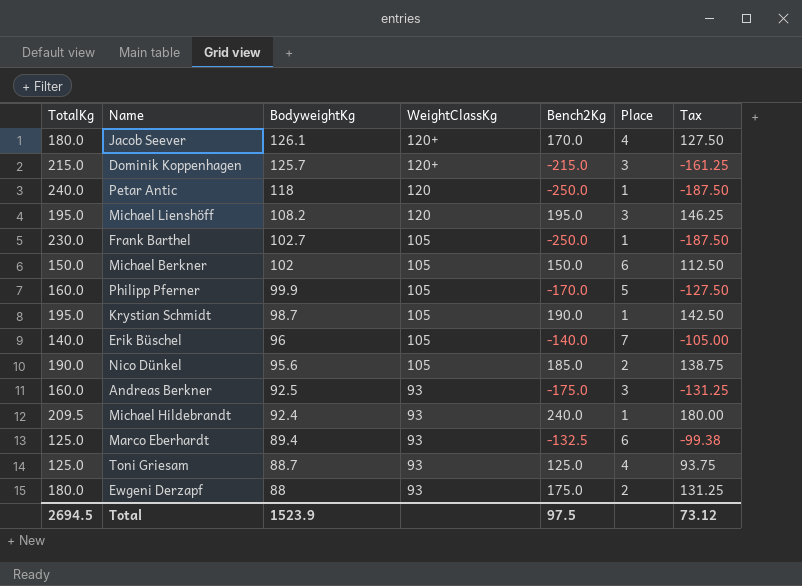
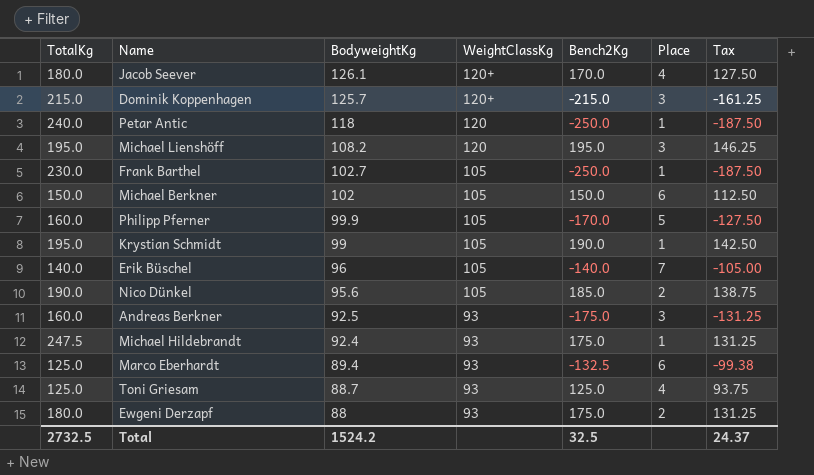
Krystian Schmidt | BodyweightKg: 98.7 -> 99
Michael Hildebrandt | TotalKg: 209.5 -> 247.5
Michael Hildebrandt | Bench2Kg: 240.0 -> 175.0
Michael Hildebrandt | Tax: 180.00 -> 131.25
Total | TotalKg: 2694.5 -> 2732.5
Total | BodyweightKg: 1523.9 -> 1524.2
Total | Bench2Kg: 97.5 -> 32.5
Total | Tax: 73.12 -> 24.37

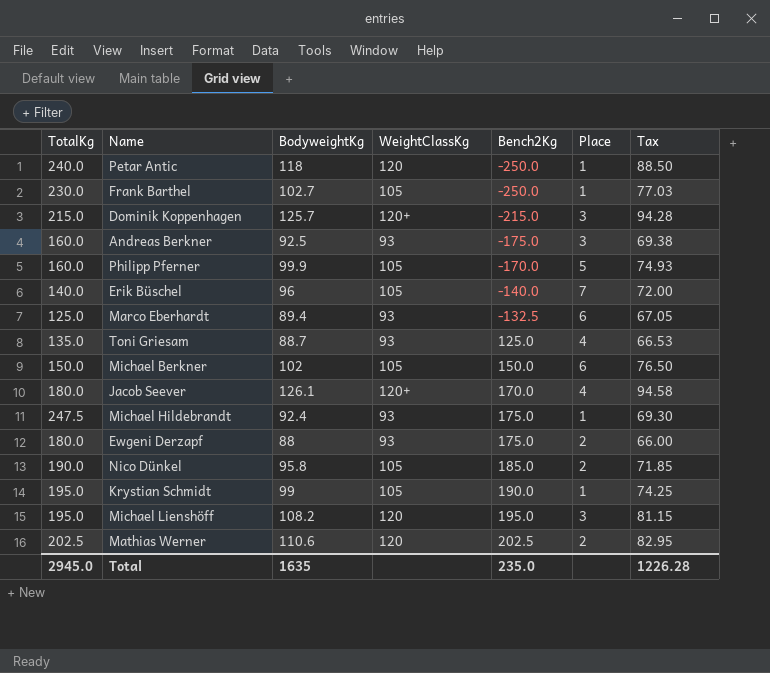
row order: BodyweightKg descending -> Bench2Kg ascending
column Tax | formula: [Bench2Kg] * 0.75 -> [BodyweightKg] * 0.75
Toni Griesam | TotalKg: 125.0 -> 135.0
Nico Dünkel | BodyweightKg: 95.6 -> 95.8
row Mathias Werner: none -> 202.5 | 110.6 | 120 | 202.5 | 2 | 82.95
Total | TotalKg: 2732.5 -> 2945.0
Total | BodyweightKg: 1524.2 -> 1635
Total | Bench2Kg: 32.5 -> 235.0
Total | Tax: 24.37 -> 1226.28

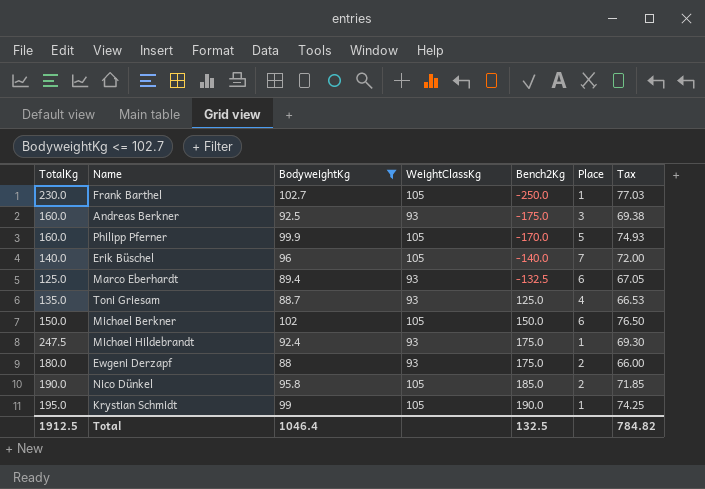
filter: none -> BodyweightKg <= 102.7
Total | TotalKg: 2945.0 -> 1912.5
Total | BodyweightKg: 1635 -> 1046.4
Total | Bench2Kg: 235.0 -> 132.5
Total | Tax: 1226.28 -> 784.82

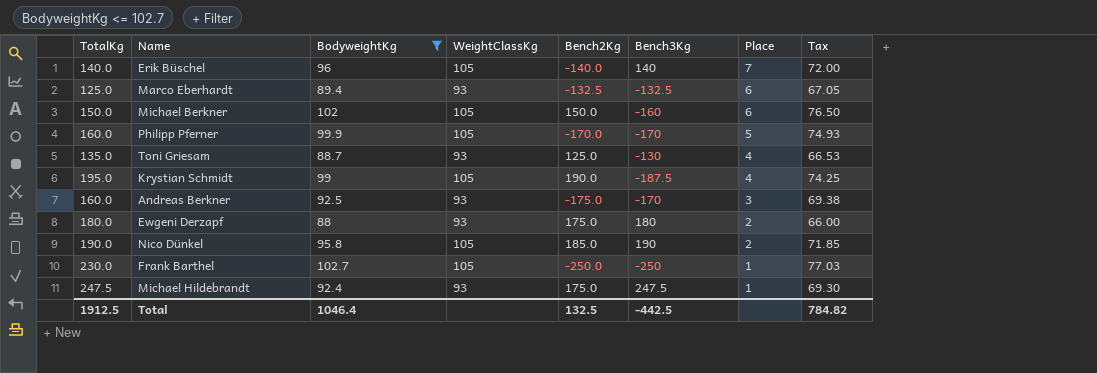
row order: Bench2Kg ascending -> Place descending
column Bench3Kg | position: none -> 6
Krystian Schmidt | Place: 1 -> 4

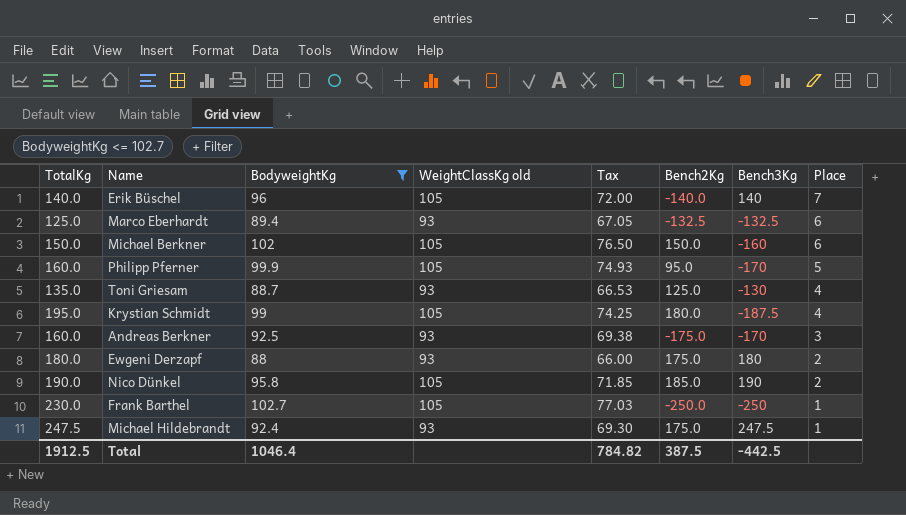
column name: WeightClassKg -> WeightClassKg old
column Tax | position: 8 -> 5
Philipp Pferner | Bench2Kg: -170.0 -> 95.0
Krystian Schmidt | Bench2Kg: 190.0 -> 180.0
Total | Bench2Kg: 132.5 -> 387.5

